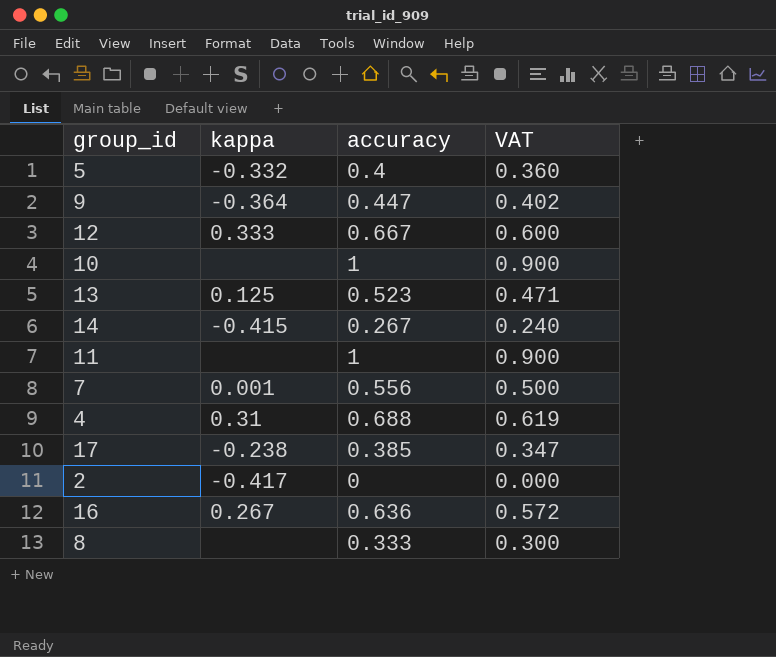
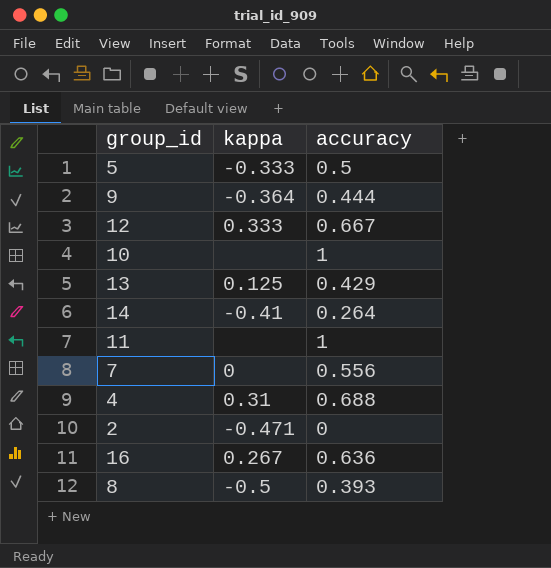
column VAT | formula: [accuracy] * 0.9 -> none
row 17: -0.238 | 0.385 | 0.347 -> none
5 | kappa: -0.332 -> -0.333
5 | accuracy: 0.4 -> 0.5
9 | accuracy: 0.447 -> 0.444
13 | accuracy: 0.523 -> 0.429
14 | kappa: -0.415 -> -0.41
14 | accuracy: 0.267 -> 0.264
7 | kappa: 0.001 -> 0
2 | kappa: -0.417 -> -0.471
8 | kappa: none -> -0.5
8 | accuracy: 0.333 -> 0.393

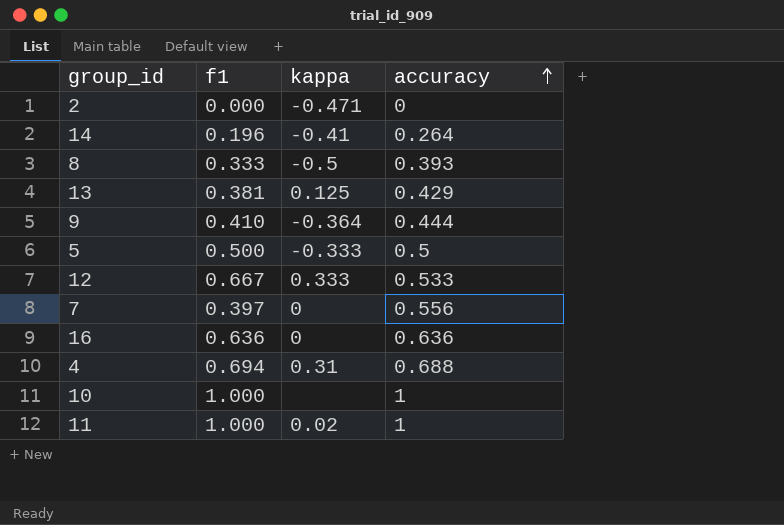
row order: none -> accuracy ascending
column f1 | position: none -> 2
12 | accuracy: 0.667 -> 0.533
16 | kappa: 0.267 -> 0
11 | kappa: none -> 0.02

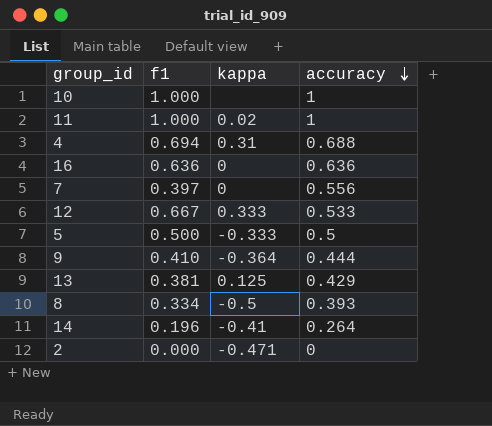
row order: accuracy ascending -> accuracy descending
8 | f1: 0.333 -> 0.334

